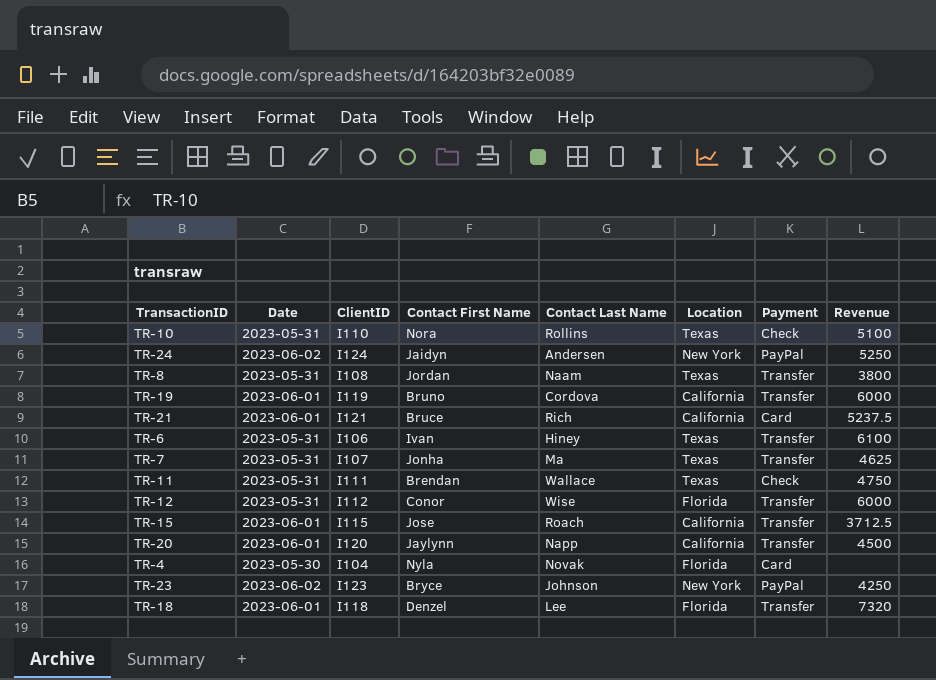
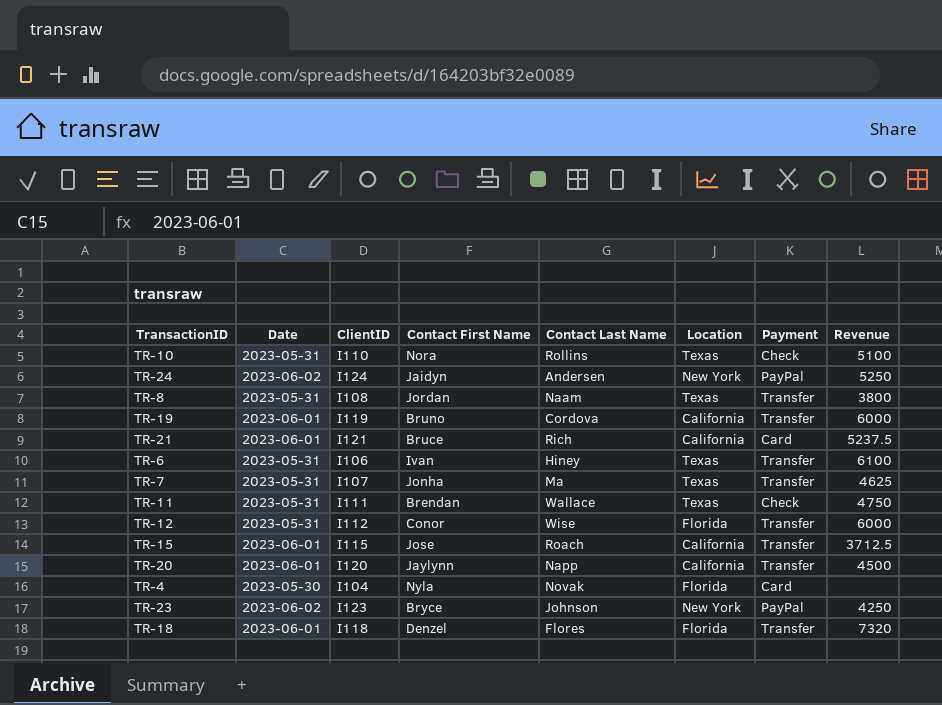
TR-18 | Contact Last Name: Lee -> Flores

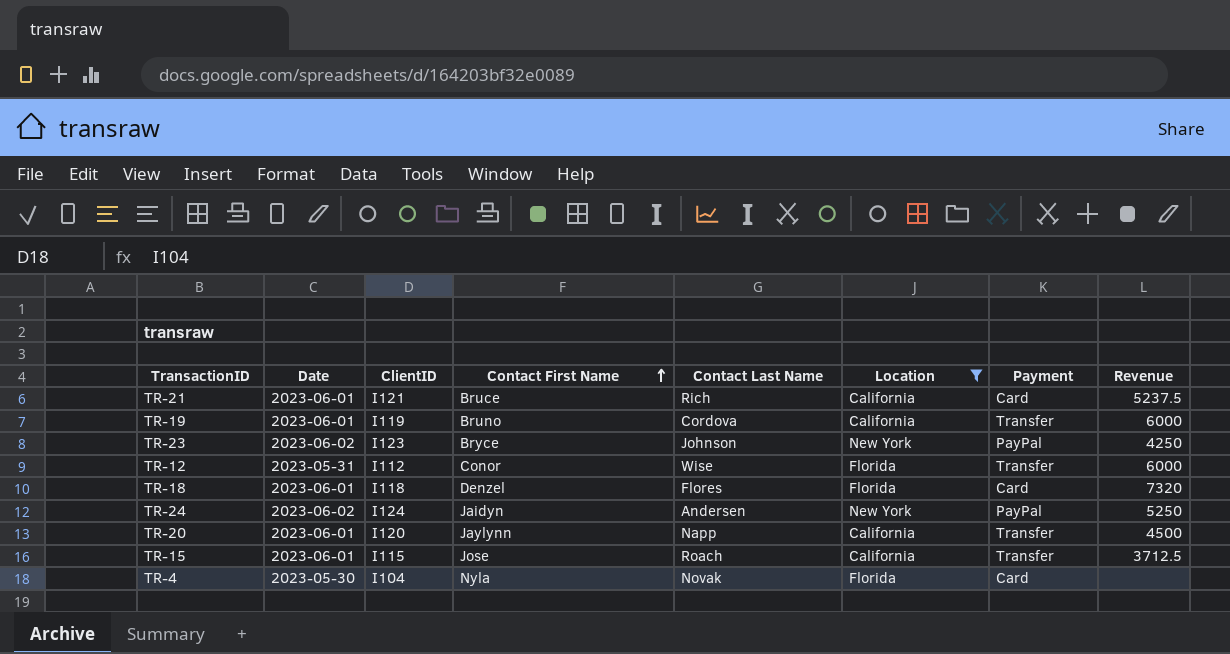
filter: none -> Location != Texas
row order: none -> Contact First Name ascending
TR-18 | Payment: Transfer -> Card

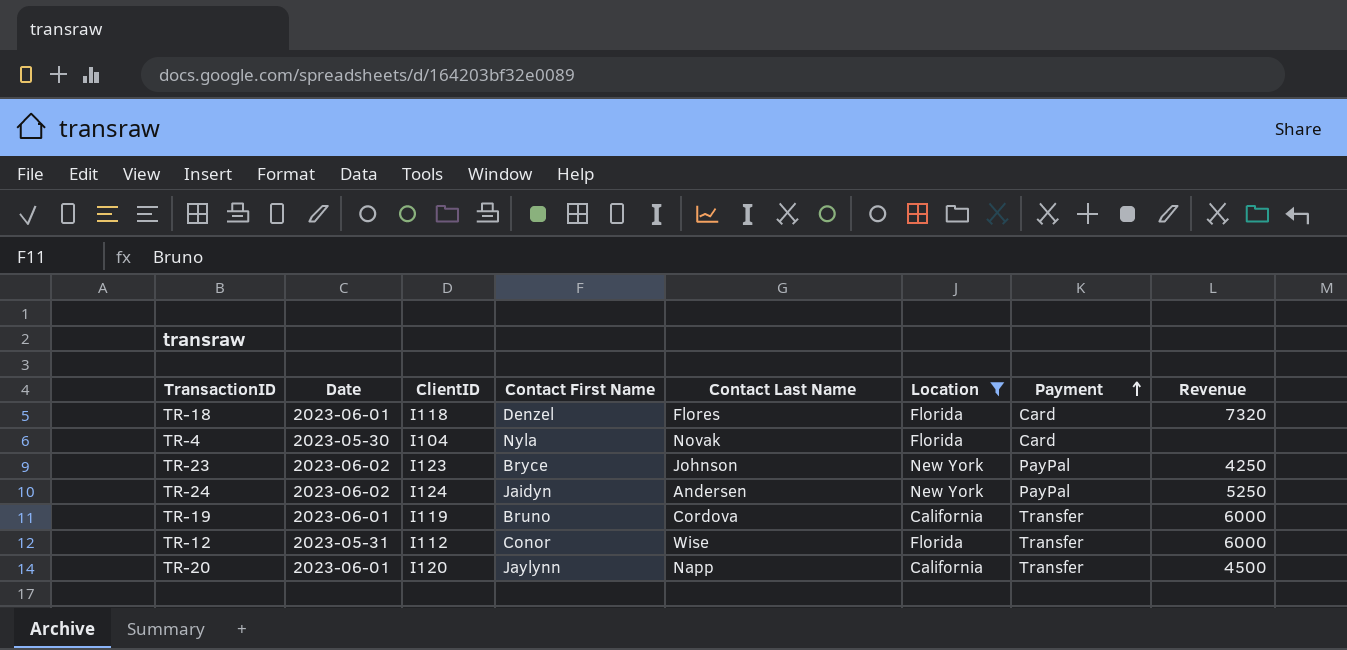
row order: Contact First Name ascending -> Payment ascending
row TR-21: 2023-06-01 | I121 | Bruce | Rich | California | Card | 5237.5 -> none
row TR-15: 2023-06-01 | I115 | Jose | Roach | California | Transfer | 3712.5 -> none

